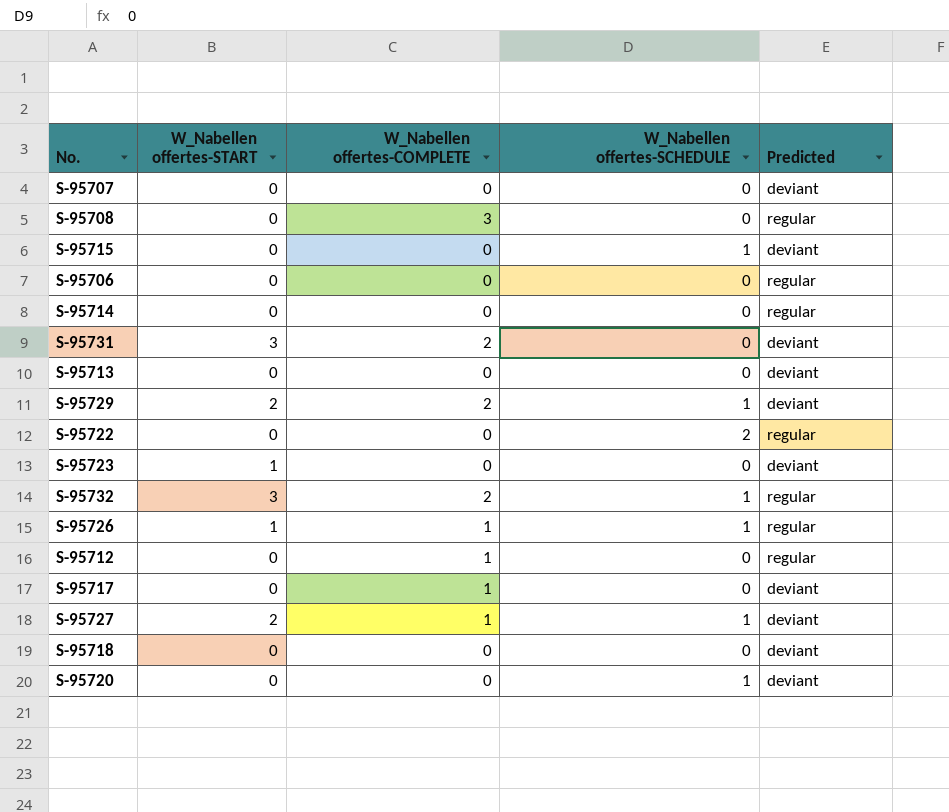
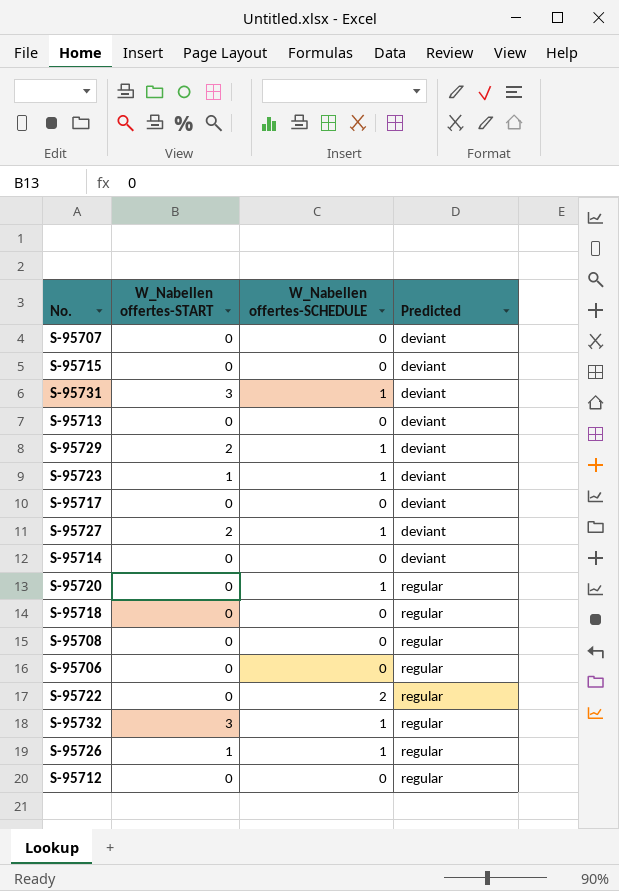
row order: none -> Predicted ascending
column W_Nabellen offertes-COMPLETE | position: 3 -> none
S-95715 | W_Nabellen offertes-SCHEDULE: 1 -> 0
S-95731 | W_Nabellen offertes-SCHEDULE: 0 -> 1
S-95723 | W_Nabellen offertes-SCHEDULE: 0 -> 1
S-95714 | Predicted: regular -> deviant
S-95720 | Predicted: deviant -> regular
S-95718 | Predicted: deviant -> regular

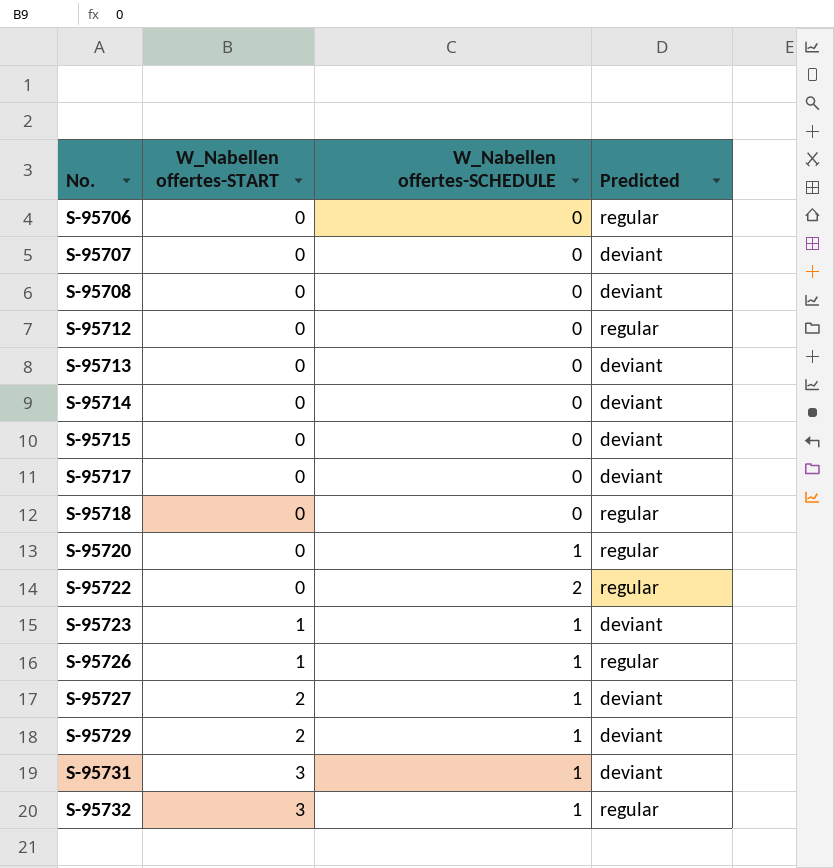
row order: Predicted ascending -> No. ascending
S-95708 | Predicted: regular -> deviant

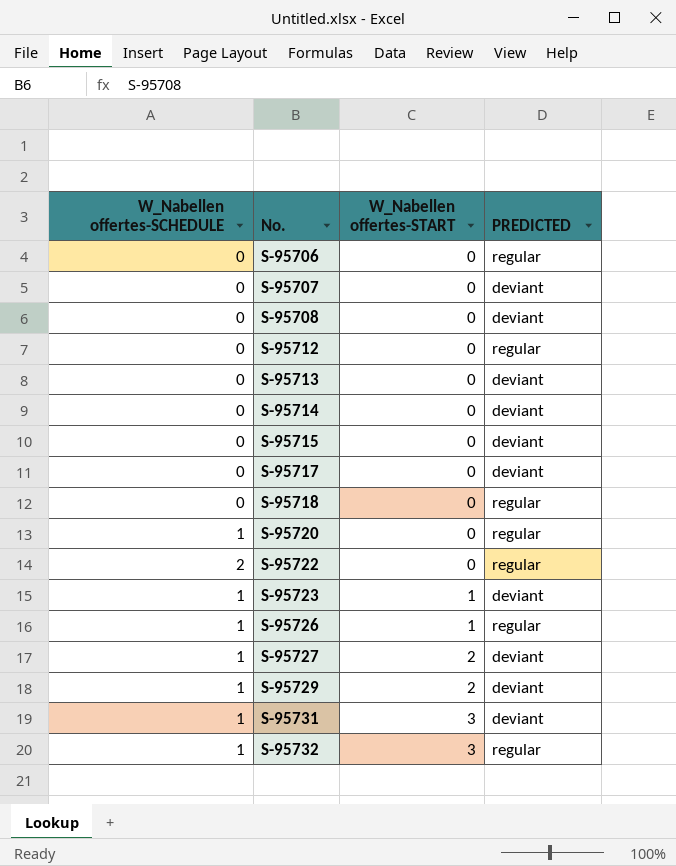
column W_Nabellen offertes-SCHEDULE | position: 3 -> 1
column name: Predicted -> PREDICTED

